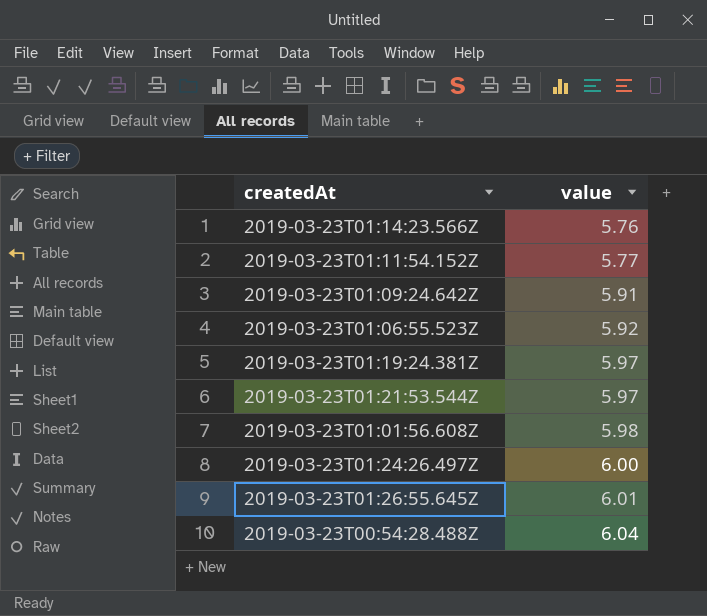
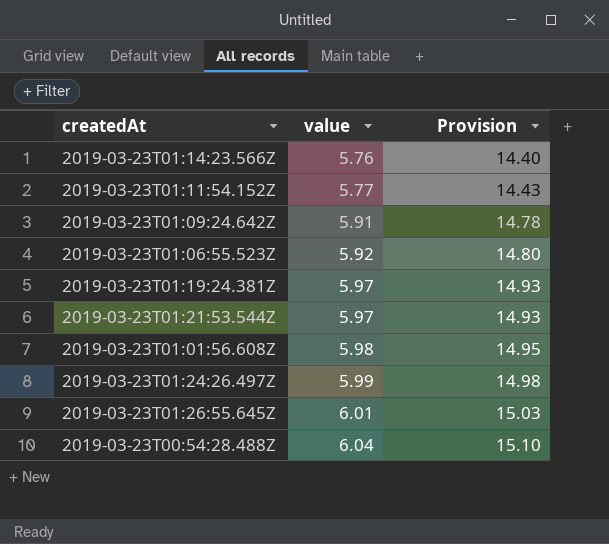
column Provision | formula: none -> [value] * 2.5
2019-03-23T01:24:26.497Z | value: 6.00 -> 5.99

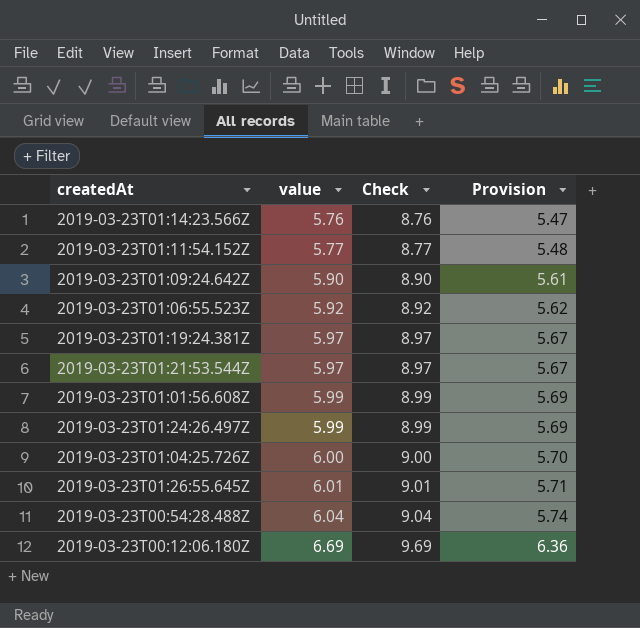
column Check | formula: none -> [value] + 3
column Provision | formula: [value] * 2.5 -> [value] * 0.95
2019-03-23T01:09:24.642Z | value: 5.91 -> 5.90
2019-03-23T01:01:56.608Z | value: 5.98 -> 5.99
row 2019-03-23T01:04:25.726Z: none -> 6.00 | 9.00 | 5.70
row 2019-03-23T00:12:06.180Z: none -> 6.69 | 9.69 | 6.36

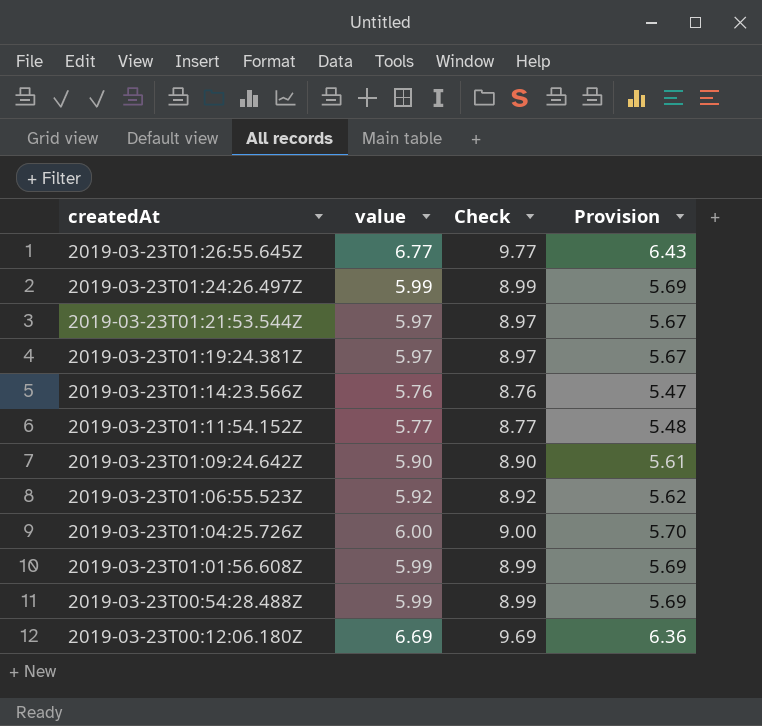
row order: value ascending -> createdAt descending
2019-03-23T01:26:55.645Z | value: 6.01 -> 6.77
2019-03-23T01:26:55.645Z | Check: 9.01 -> 9.77
2019-03-23T01:26:55.645Z | Provision: 5.71 -> 6.43
2019-03-23T00:54:28.488Z | value: 6.04 -> 5.99
2019-03-23T00:54:28.488Z | Check: 9.04 -> 8.99
2019-03-23T00:54:28.488Z | Provision: 5.74 -> 5.69

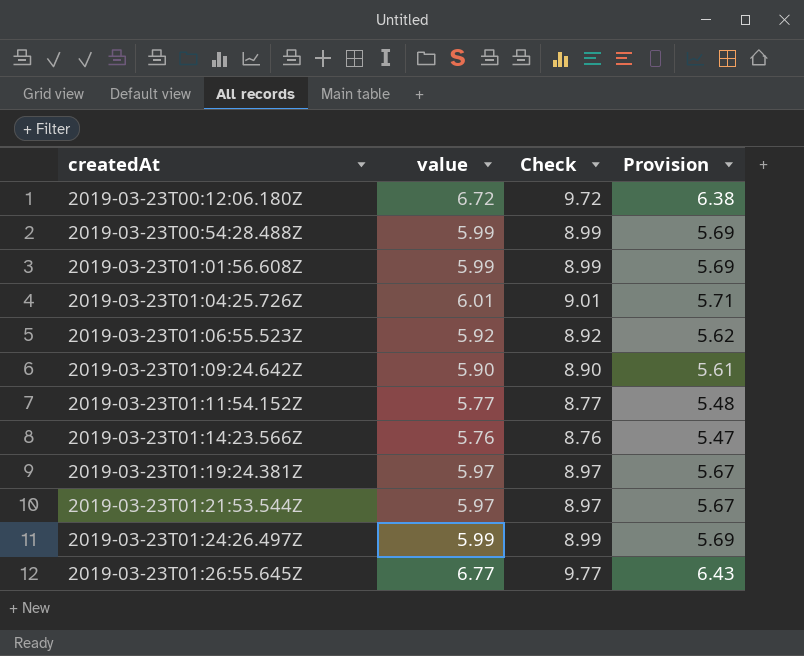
row order: createdAt descending -> createdAt ascending
2019-03-23T00:12:06.180Z | value: 6.69 -> 6.72
2019-03-23T00:12:06.180Z | Check: 9.69 -> 9.72
2019-03-23T00:12:06.180Z | Provision: 6.36 -> 6.38
2019-03-23T01:04:25.726Z | value: 6.00 -> 6.01
2019-03-23T01:04:25.726Z | Check: 9.00 -> 9.01
2019-03-23T01:04:25.726Z | Provision: 5.70 -> 5.71

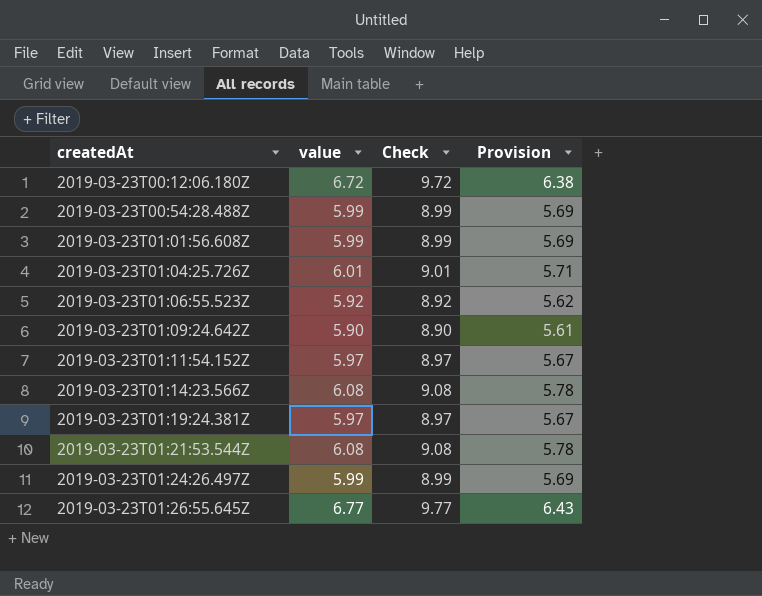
2019-03-23T01:11:54.152Z | value: 5.77 -> 5.97
2019-03-23T01:11:54.152Z | Check: 8.77 -> 8.97
2019-03-23T01:11:54.152Z | Provision: 5.48 -> 5.67
2019-03-23T01:14:23.566Z | value: 5.76 -> 6.08
2019-03-23T01:14:23.566Z | Check: 8.76 -> 9.08
2019-03-23T01:14:23.566Z | Provision: 5.47 -> 5.78
2019-03-23T01:21:53.544Z | value: 5.97 -> 6.08
2019-03-23T01:21:53.544Z | Check: 8.97 -> 9.08
2019-03-23T01:21:53.544Z | Provision: 5.67 -> 5.78

